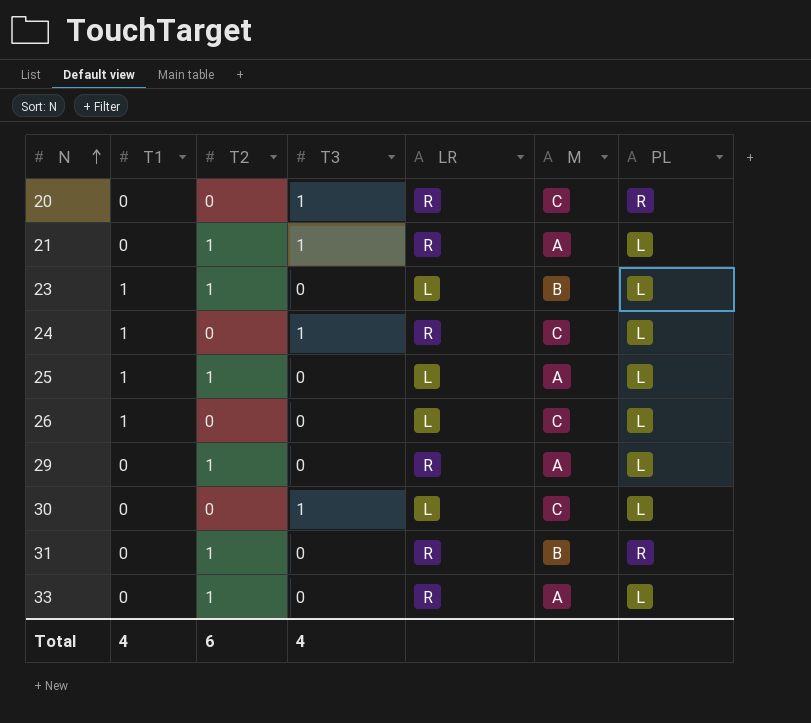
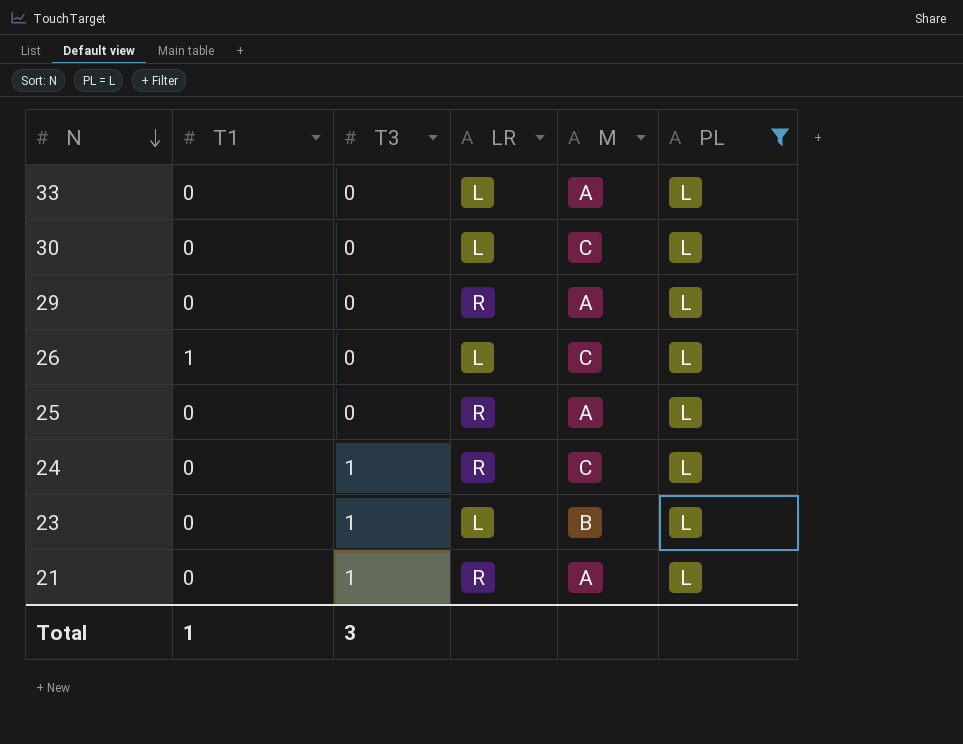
filter: none -> PL = L
row order: N ascending -> N descending
column T2 | position: 3 -> none
33 | LR: R -> L
30 | T3: 1 -> 0
25 | T1: 1 -> 0
25 | LR: L -> R
24 | T1: 1 -> 0
23 | T1: 1 -> 0
23 | T3: 0 -> 1
Total | T1: 4 -> 1
Total | T3: 4 -> 3

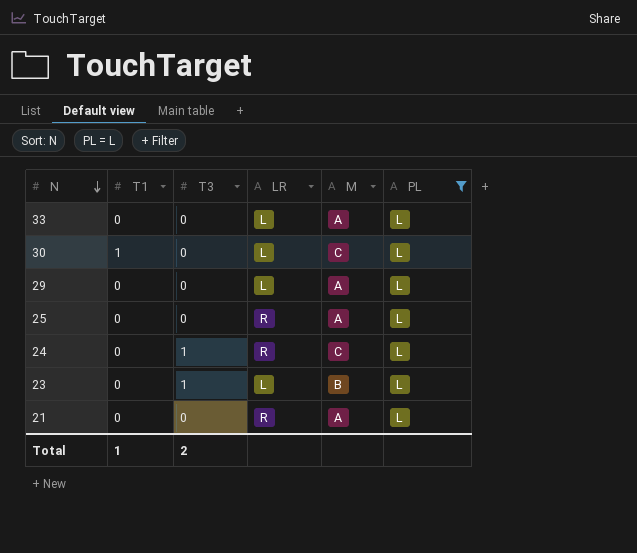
row 26: 1 | 0 | L | C | L -> none
30 | T1: 0 -> 1
29 | LR: R -> L
21 | T3: 1 -> 0
Total | T3: 3 -> 2

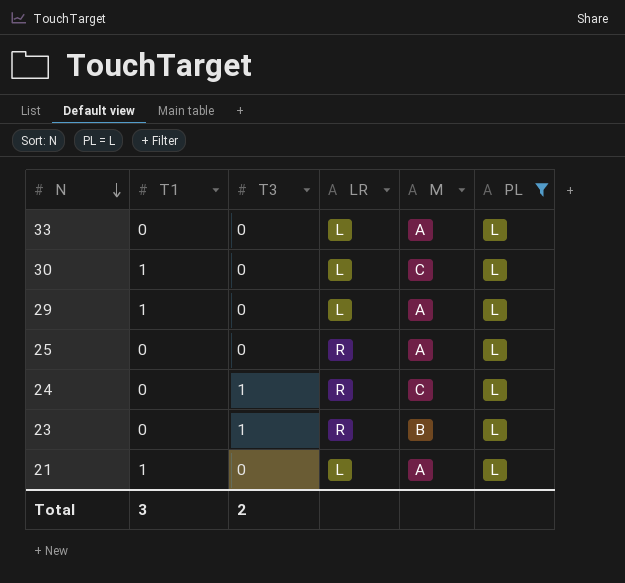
29 | T1: 0 -> 1
23 | LR: L -> R
21 | T1: 0 -> 1
21 | LR: R -> L
Total | T1: 1 -> 3

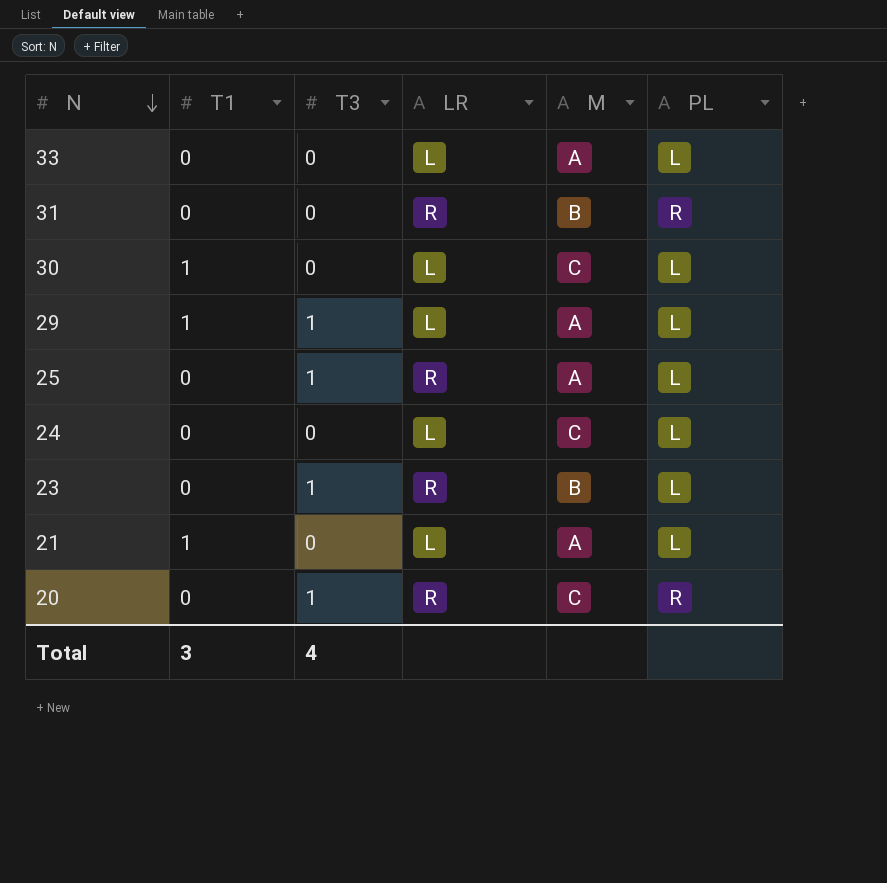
filter: PL = L -> none
29 | T3: 0 -> 1
25 | T3: 0 -> 1
24 | T3: 1 -> 0
24 | LR: R -> L
Total | T3: 2 -> 4

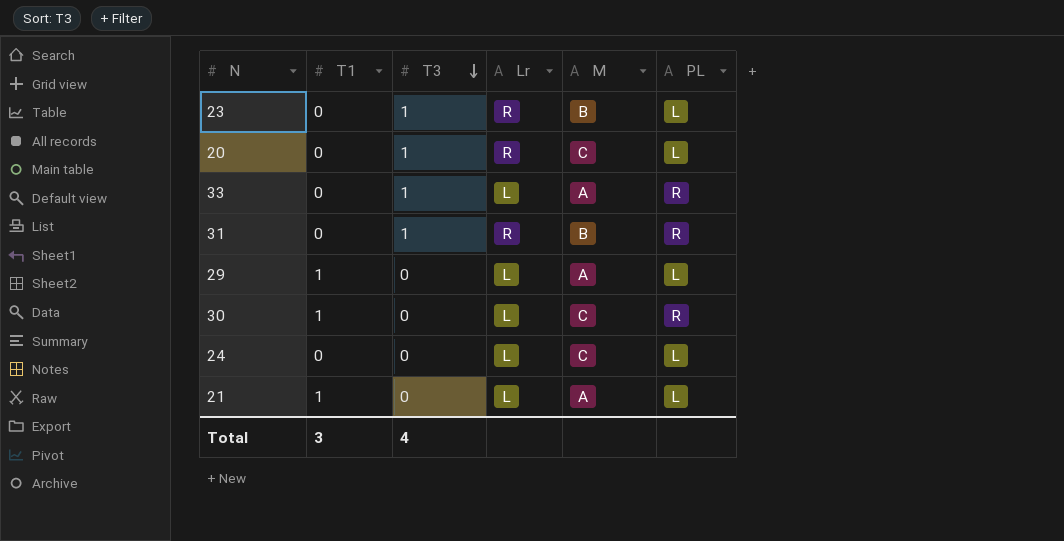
row order: N descending -> T3 descending
column name: LR -> Lr
row 25: 0 | 1 | R | A | L -> none
20 | PL: R -> L
33 | T3: 0 -> 1
33 | PL: L -> R
31 | T3: 0 -> 1
29 | T3: 1 -> 0
30 | PL: L -> R

